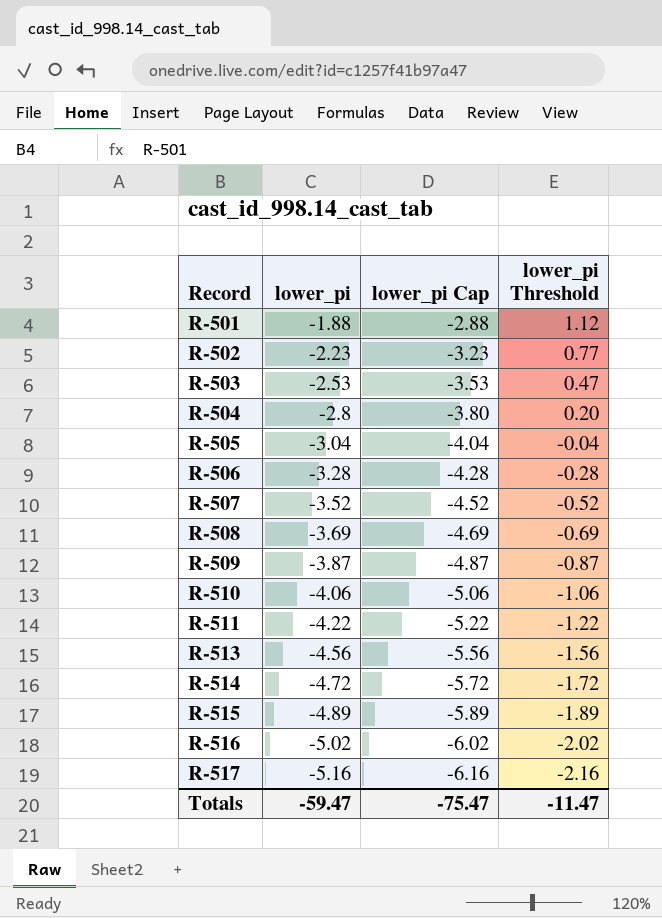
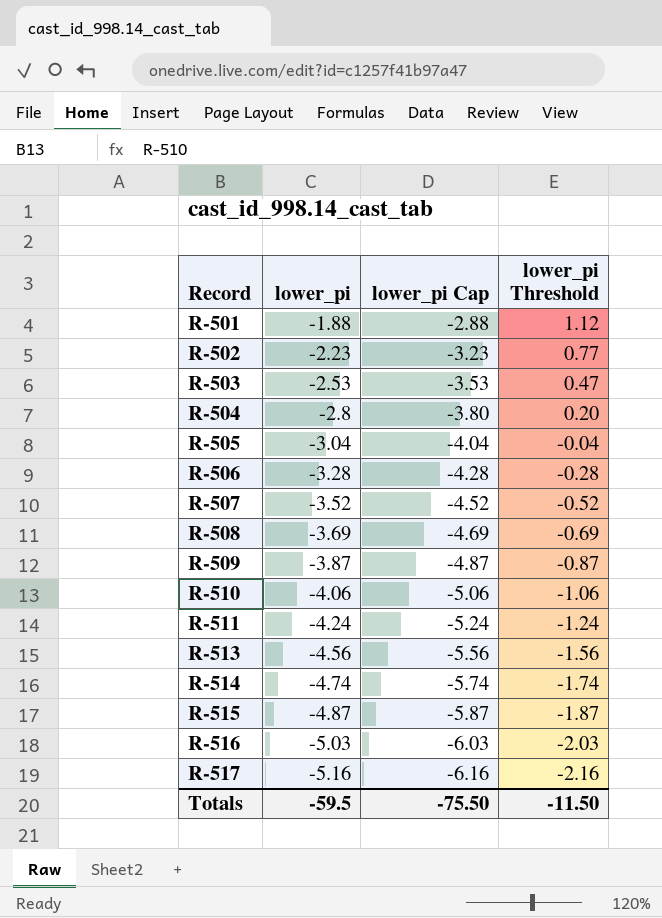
R-511 | lower_pi: -4.22 -> -4.24
R-511 | lower_pi Cap: -5.22 -> -5.24
R-511 | lower_pi Threshold: -1.22 -> -1.24
R-514 | lower_pi: -4.72 -> -4.74
R-514 | lower_pi Cap: -5.72 -> -5.74
R-514 | lower_pi Threshold: -1.72 -> -1.74
R-515 | lower_pi: -4.89 -> -4.87
R-515 | lower_pi Cap: -5.89 -> -5.87
R-515 | lower_pi Threshold: -1.89 -> -1.87
R-516 | lower_pi: -5.02 -> -5.03
R-516 | lower_pi Cap: -6.02 -> -6.03
R-516 | lower_pi Threshold: -2.02 -> -2.03
Totals | lower_pi: -59.47 -> -59.5
Totals | lower_pi Cap: -75.47 -> -75.50
Totals | lower_pi Threshold: -11.47 -> -11.50

